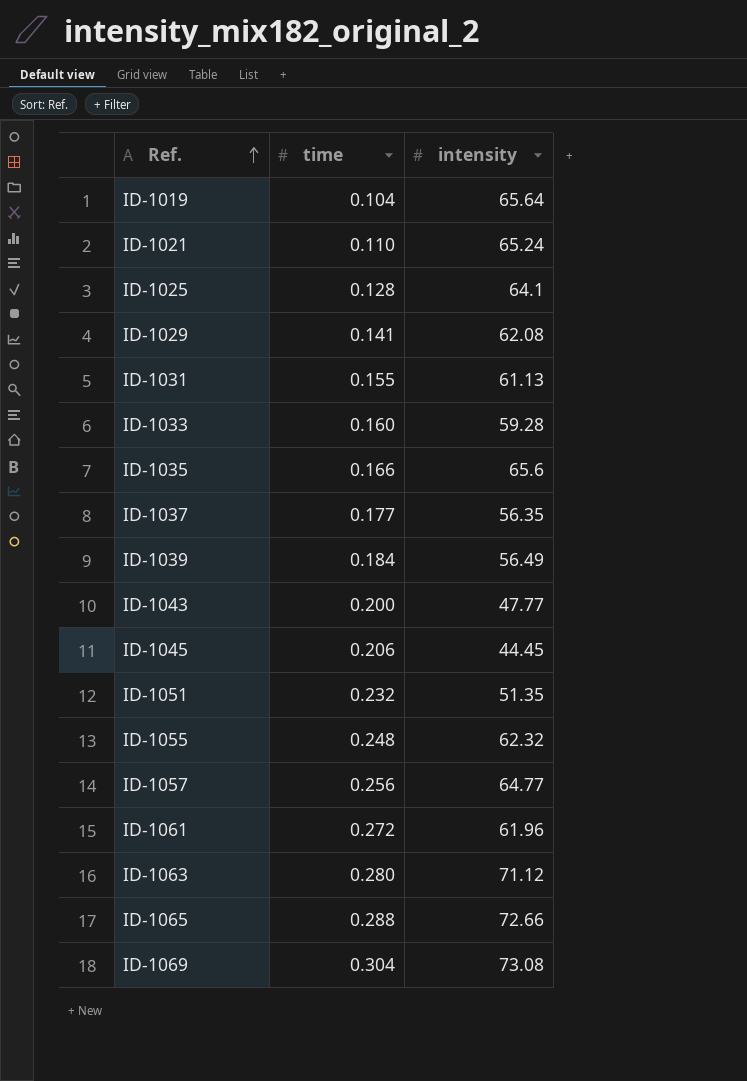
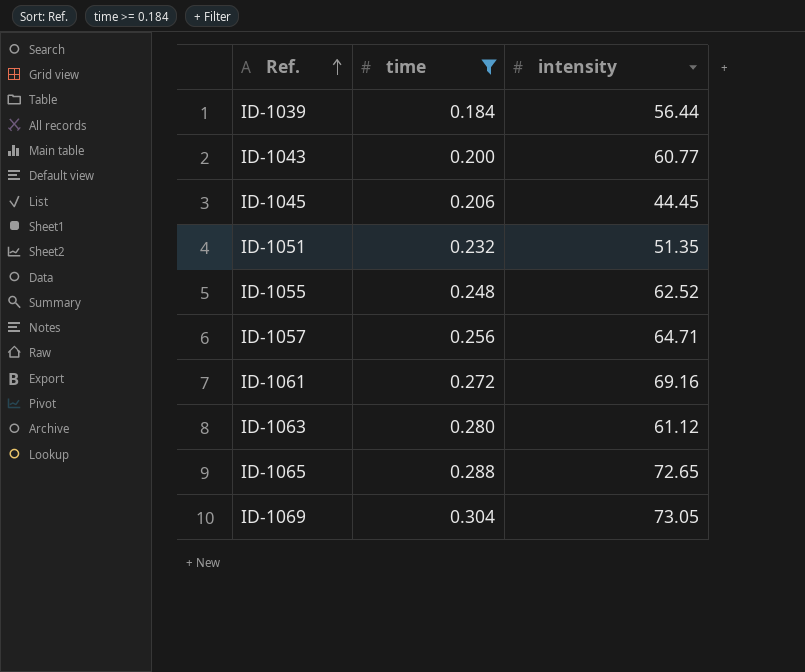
filter: none -> time >= 0.184
ID-1039 | intensity: 56.49 -> 56.44
ID-1043 | intensity: 47.77 -> 60.77
ID-1055 | intensity: 62.32 -> 62.52
ID-1057 | intensity: 64.77 -> 64.71
ID-1061 | intensity: 61.96 -> 69.16
ID-1063 | intensity: 71.12 -> 61.12
ID-1065 | intensity: 72.66 -> 72.65
ID-1069 | intensity: 73.08 -> 73.05

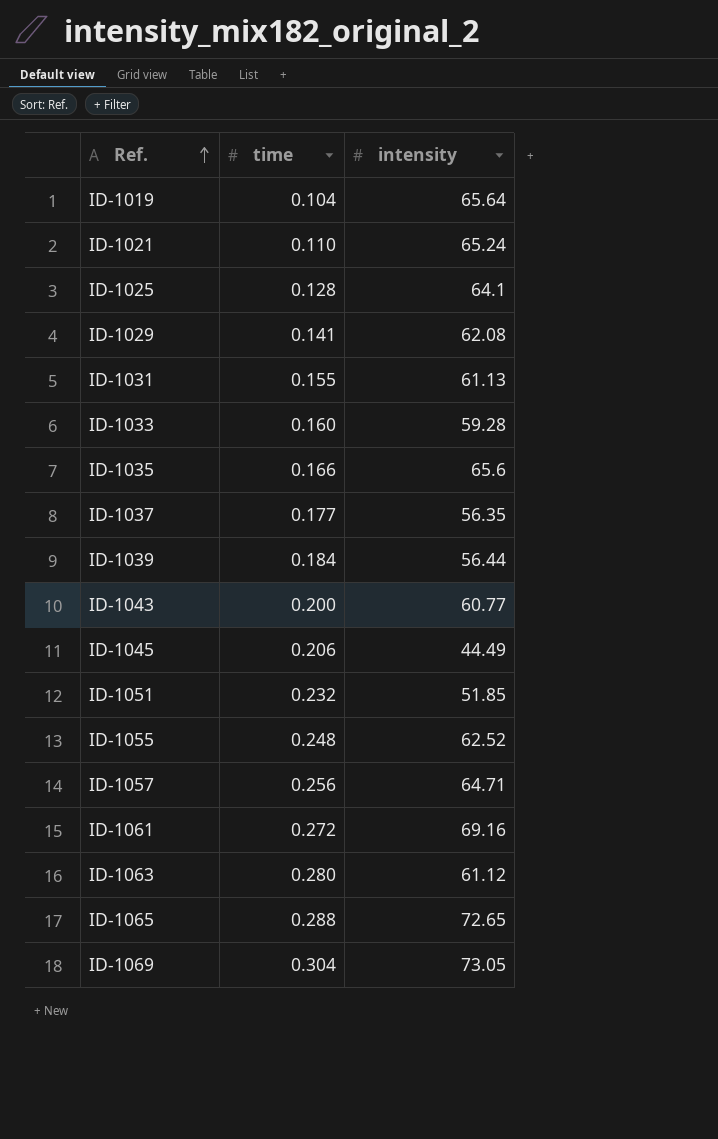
filter: time >= 0.184 -> none
ID-1045 | intensity: 44.45 -> 44.49
ID-1051 | intensity: 51.35 -> 51.85

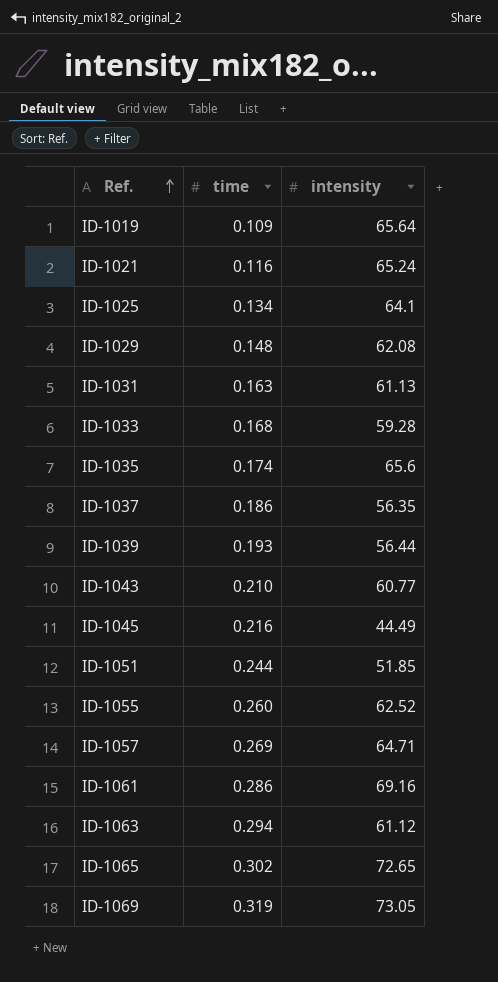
ID-1019 | time: 0.104 -> 0.109
ID-1021 | time: 0.110 -> 0.116
ID-1025 | time: 0.128 -> 0.134
ID-1029 | time: 0.141 -> 0.148
ID-1031 | time: 0.155 -> 0.163
ID-1033 | time: 0.160 -> 0.168
ID-1035 | time: 0.166 -> 0.174
ID-1037 | time: 0.177 -> 0.186
ID-1039 | time: 0.184 -> 0.193
ID-1043 | time: 0.200 -> 0.210
ID-1045 | time: 0.206 -> 0.216
ID-1051 | time: 0.232 -> 0.244
ID-1055 | time: 0.248 -> 0.260
ID-1057 | time: 0.256 -> 0.269
ID-1061 | time: 0.272 -> 0.286
ID-1063 | time: 0.280 -> 0.294
ID-1065 | time: 0.288 -> 0.302
ID-1069 | time: 0.304 -> 0.319

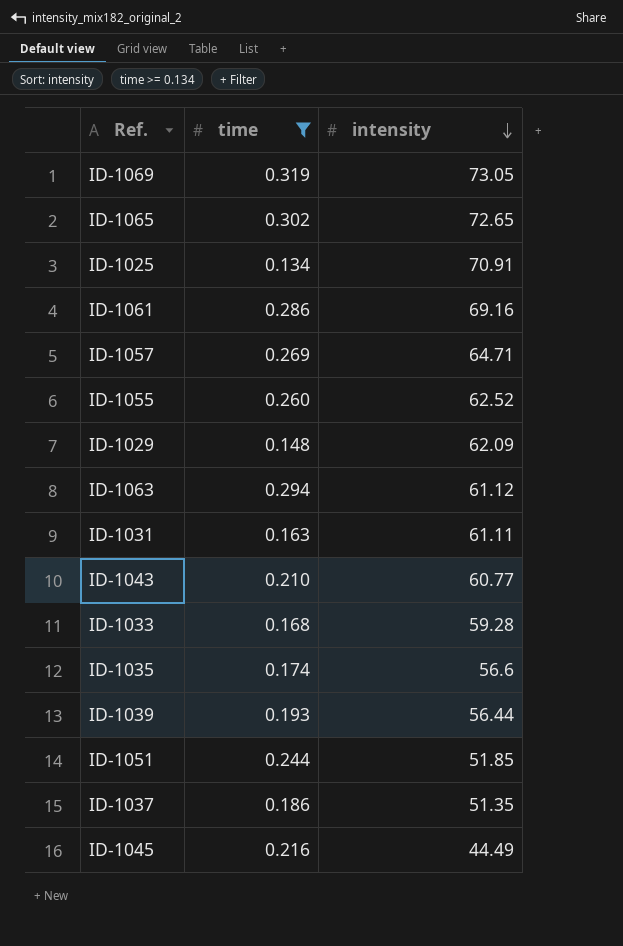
filter: none -> time >= 0.134
row order: Ref. ascending -> intensity descending
ID-1025 | intensity: 64.1 -> 70.91
ID-1029 | intensity: 62.08 -> 62.09
ID-1031 | intensity: 61.13 -> 61.11
ID-1035 | intensity: 65.6 -> 56.6
ID-1037 | intensity: 56.35 -> 51.35

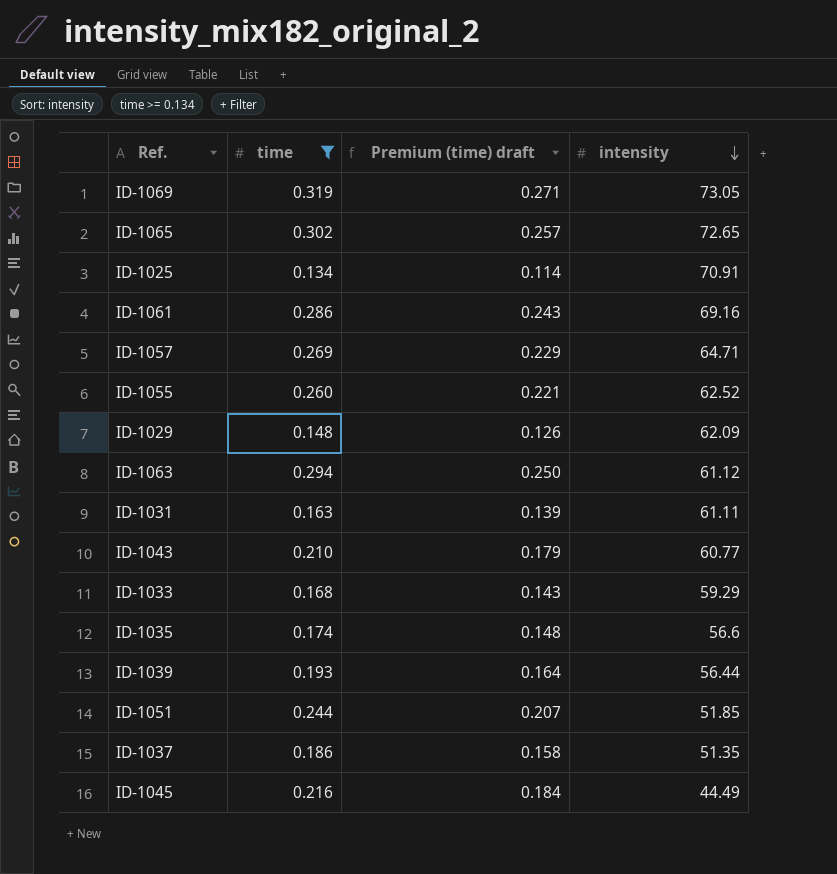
column Premium (time) draft | formula: none -> [time] * 0.85
ID-1033 | intensity: 59.28 -> 59.29

